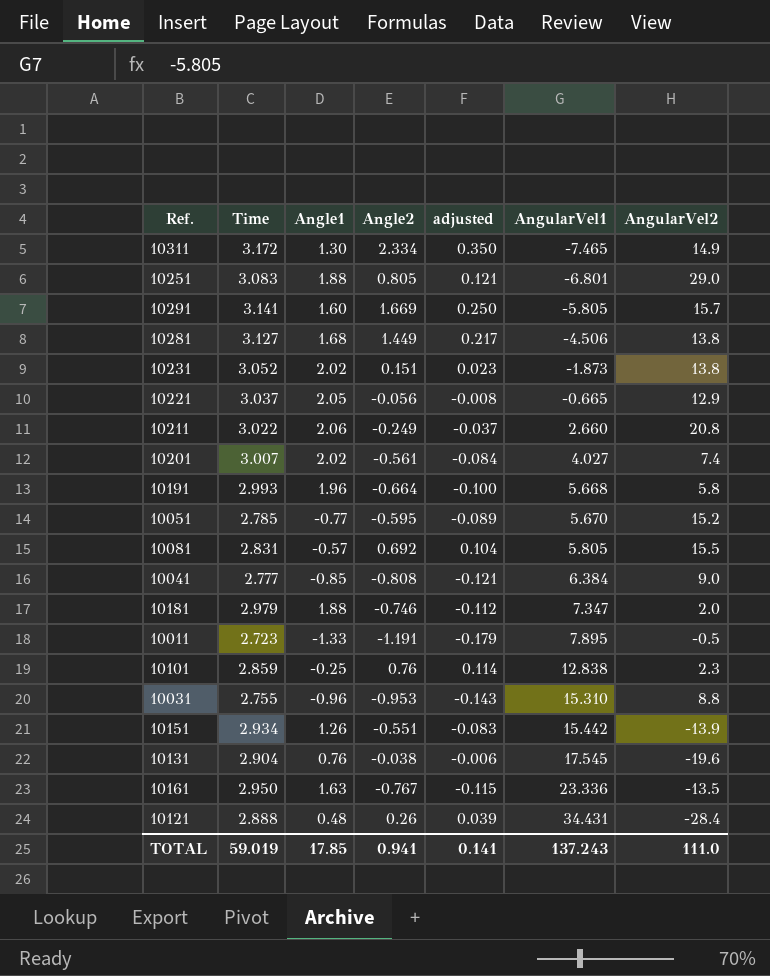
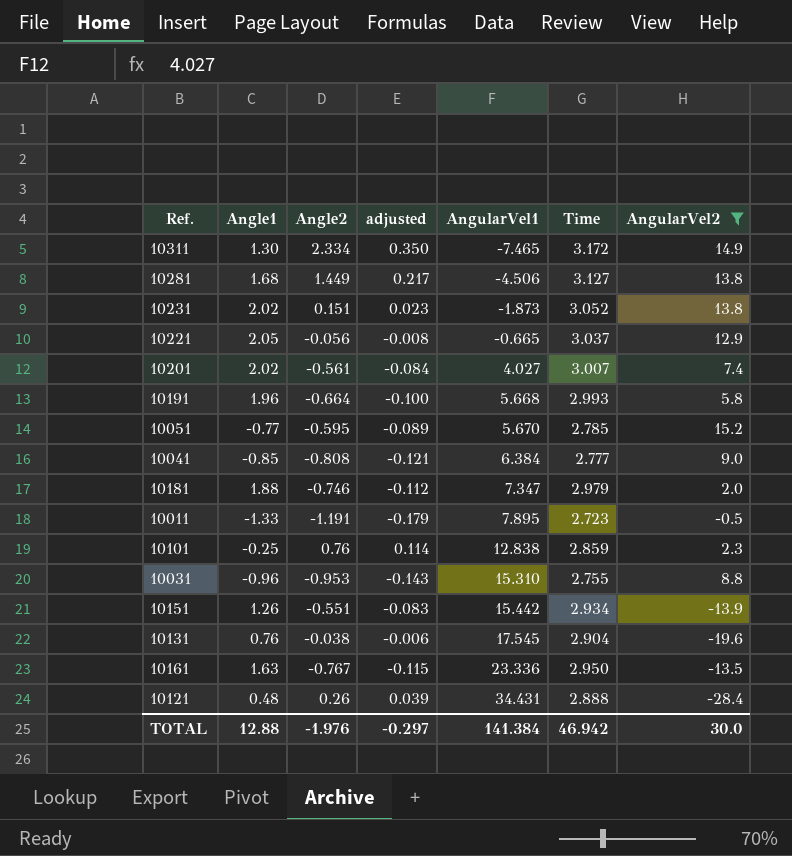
filter: none -> AngularVel2 <= 15.2
column Time | position: 2 -> 6
TOTAL | Angle1: 17.85 -> 12.88
TOTAL | Angle2: 0.941 -> -1.976
TOTAL | adjusted: 0.141 -> -0.297
TOTAL | AngularVel1: 137.243 -> 141.384
TOTAL | Time: 59.019 -> 46.942
TOTAL | AngularVel2: 111.0 -> 30.0

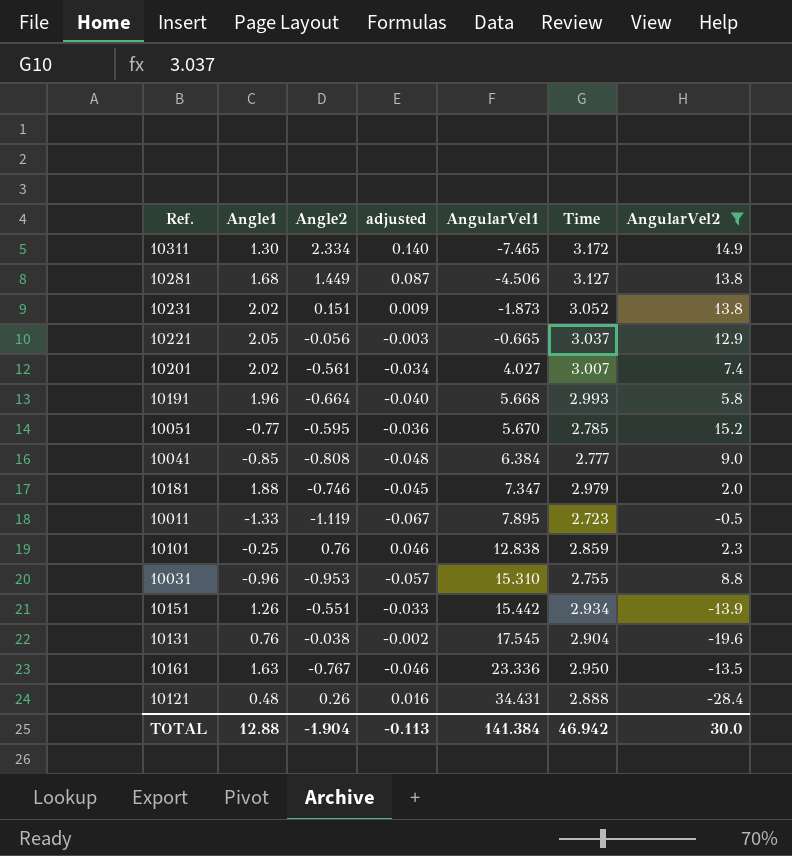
column adjusted | formula: [Angle2] * 0.15 -> [Angle2] * 0.06
10011 | Angle2: -1.191 -> -1.119
TOTAL | Angle2: -1.976 -> -1.904
TOTAL | adjusted: -0.297 -> -0.113

